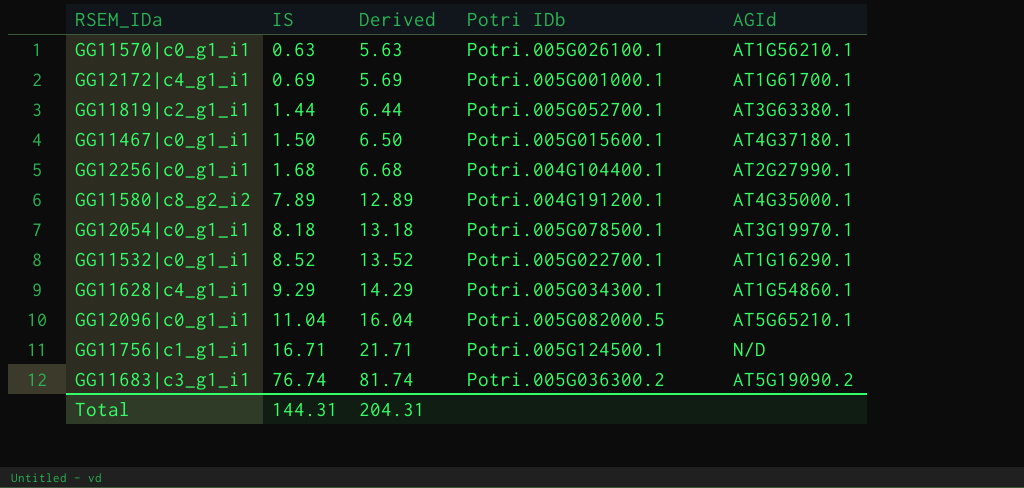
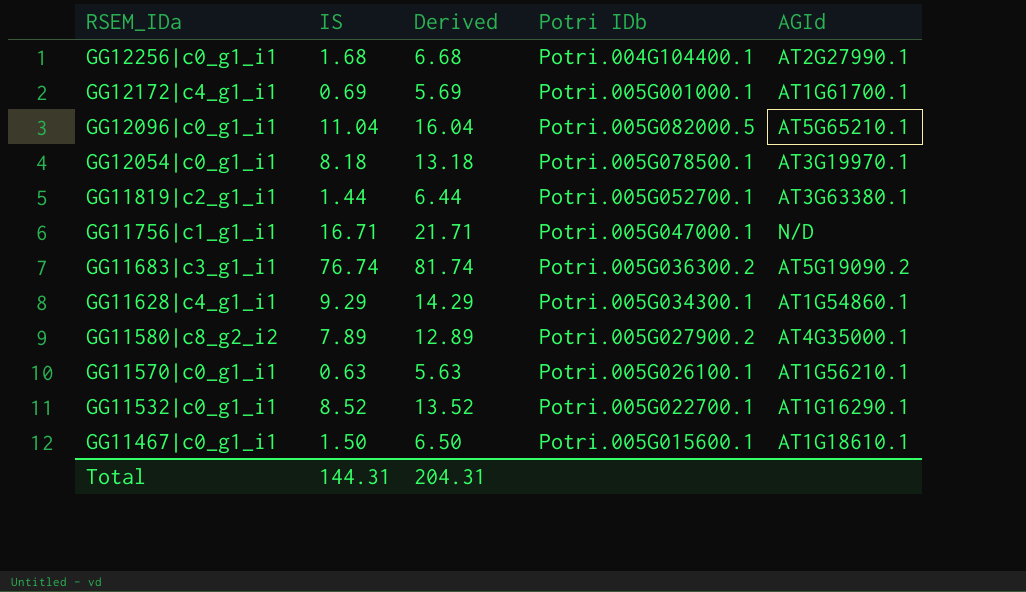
row order: IS ascending -> RSEM_IDa descending
GG11756|c1_g1_i1 | Potri IDb: Potri.005G124500.1 -> Potri.005G047000.1
GG11580|c8_g2_i2 | Potri IDb: Potri.004G191200.1 -> Potri.005G027900.2
GG11467|c0_g1_i1 | AGId: AT4G37180.1 -> AT1G18610.1

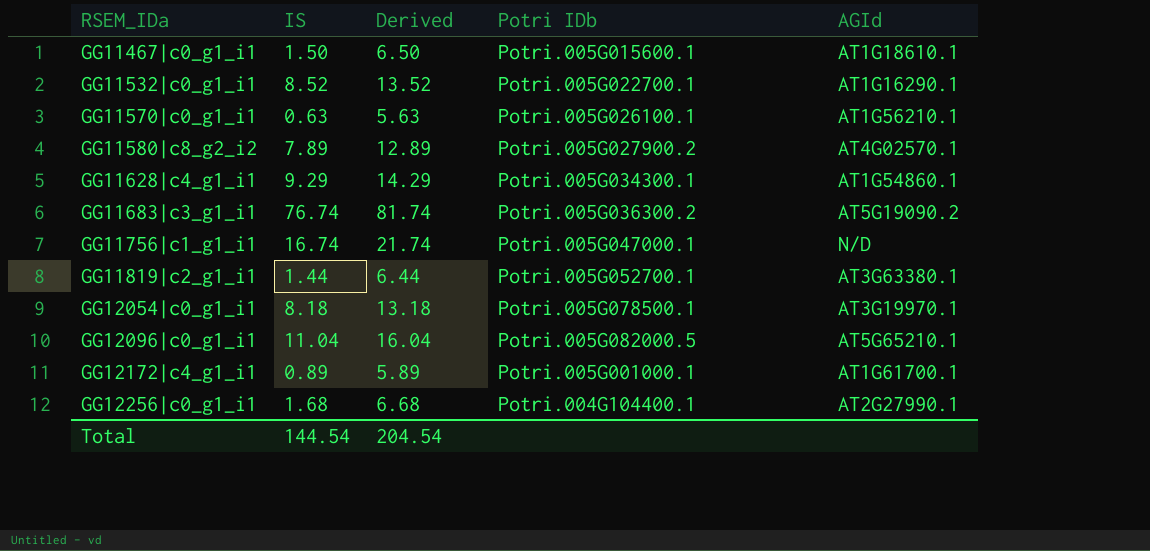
row order: RSEM_IDa descending -> RSEM_IDa ascending
GG11580|c8_g2_i2 | AGId: AT4G35000.1 -> AT4G02570.1
GG11756|c1_g1_i1 | IS: 16.71 -> 16.74
GG11756|c1_g1_i1 | Derived: 21.71 -> 21.74
GG12172|c4_g1_i1 | IS: 0.69 -> 0.89
GG12172|c4_g1_i1 | Derived: 5.69 -> 5.89
Total | IS: 144.31 -> 144.54
Total | Derived: 204.31 -> 204.54

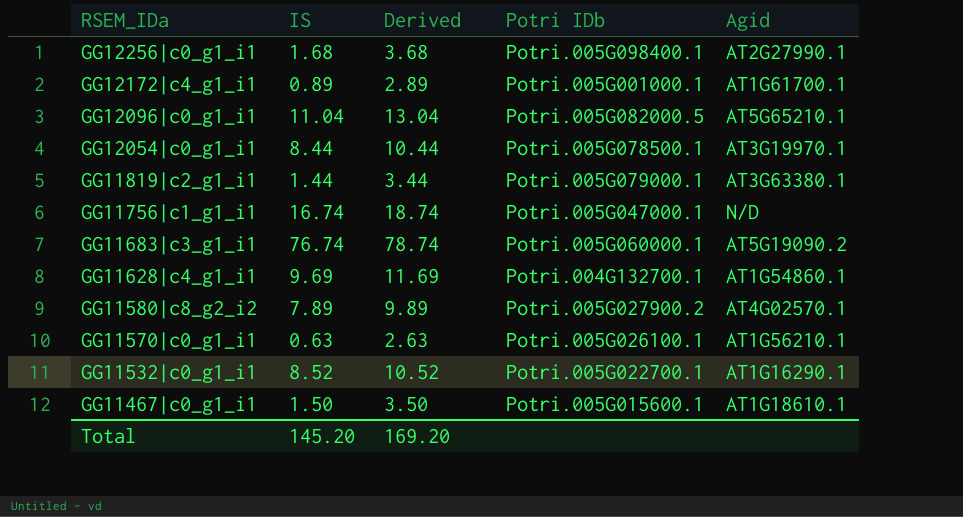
row order: RSEM_IDa ascending -> RSEM_IDa descending
column Derived | formula: [IS] + 5 -> [IS] + 2
column name: AGId -> Agid
GG12256|c0_g1_i1 | Potri IDb: Potri.004G104400.1 -> Potri.005G098400.1
GG12054|c0_g1_i1 | IS: 8.18 -> 8.44
GG11819|c2_g1_i1 | Potri IDb: Potri.005G052700.1 -> Potri.005G079000.1
GG11683|c3_g1_i1 | Potri IDb: Potri.005G036300.2 -> Potri.005G060000.1
GG11628|c4_g1_i1 | IS: 9.29 -> 9.69
GG11628|c4_g1_i1 | Potri IDb: Potri.005G034300.1 -> Potri.004G132700.1
Total | IS: 144.54 -> 145.20
Total | Derived: 204.54 -> 169.20

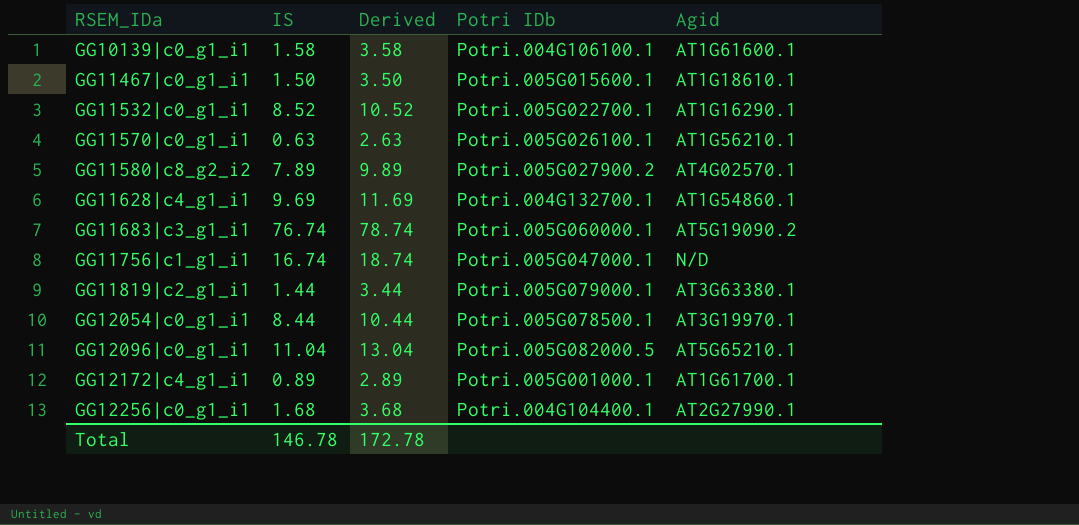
row order: RSEM_IDa descending -> RSEM_IDa ascending
row GG10139|c0_g1_i1: none -> 1.58 | 3.58 | Potri.004G106100.1 | AT1G61600.1
GG12256|c0_g1_i1 | Potri IDb: Potri.005G098400.1 -> Potri.004G104400.1
Total | IS: 145.20 -> 146.78
Total | Derived: 169.20 -> 172.78

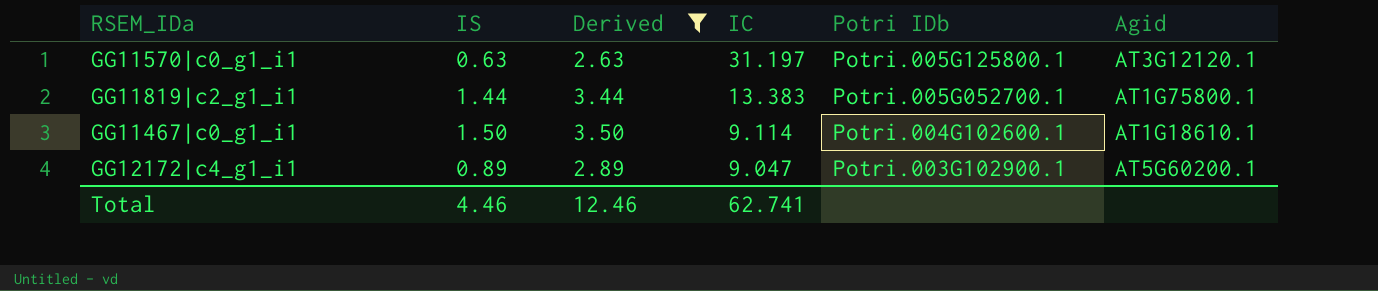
filter: none -> Derived <= 3.50
row order: RSEM_IDa ascending -> IC descending
column IC | position: none -> 4
GG11570|c0_g1_i1 | Potri IDb: Potri.005G026100.1 -> Potri.005G125800.1
GG11570|c0_g1_i1 | Agid: AT1G56210.1 -> AT3G12120.1
GG11819|c2_g1_i1 | Potri IDb: Potri.005G079000.1 -> Potri.005G052700.1
GG11819|c2_g1_i1 | Agid: AT3G63380.1 -> AT1G75800.1
GG11467|c0_g1_i1 | Potri IDb: Potri.005G015600.1 -> Potri.004G102600.1
GG12172|c4_g1_i1 | Potri IDb: Potri.005G001000.1 -> Potri.003G102900.1
GG12172|c4_g1_i1 | Agid: AT1G61700.1 -> AT5G60200.1
Total | IS: 146.78 -> 4.46
Total | Derived: 172.78 -> 12.46

